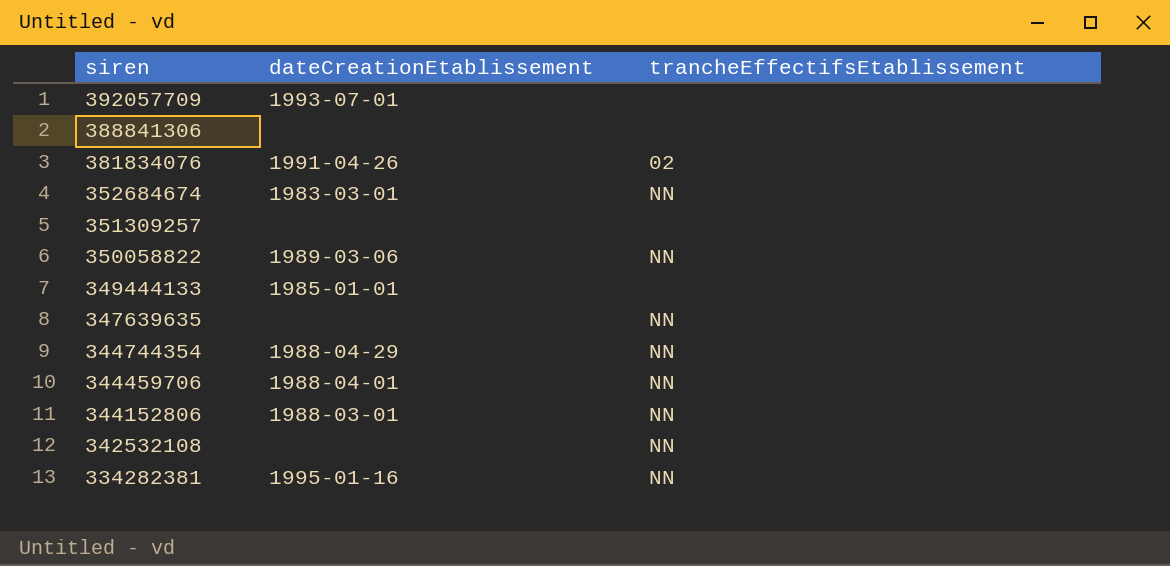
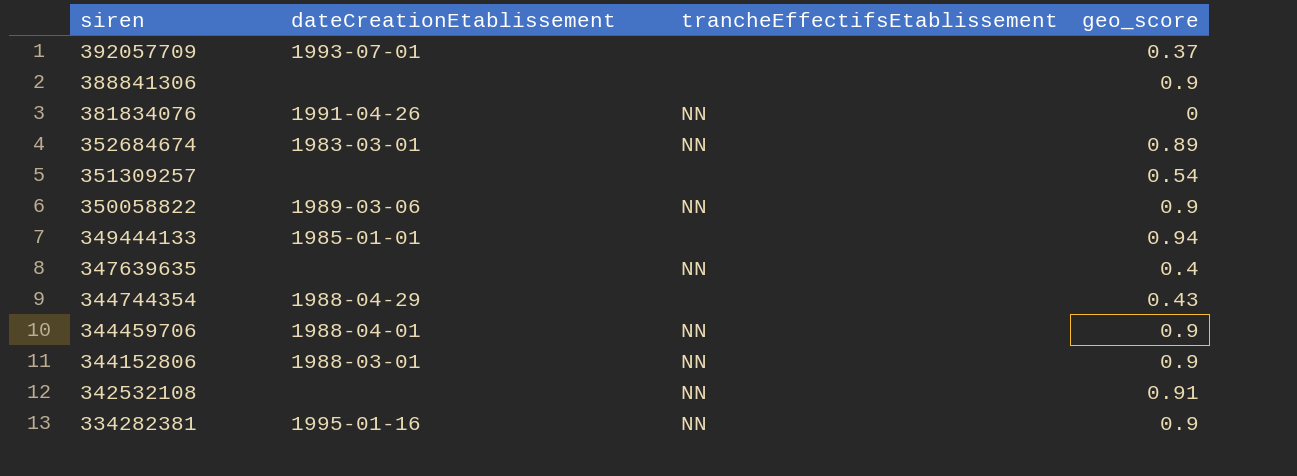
column geo_score | position: none -> 4
381834076 | trancheEffectifsEtablissement: 02 -> NN
344744354 | trancheEffectifsEtablissement: NN -> none

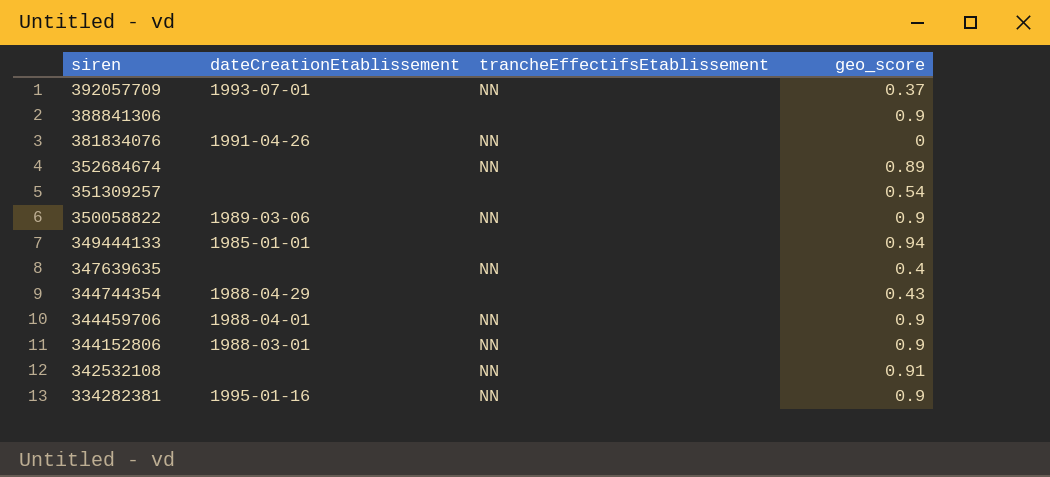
392057709 | trancheEffectifsEtablissement: none -> NN
352684674 | dateCreationEtablissement: 1983-03-01 -> none

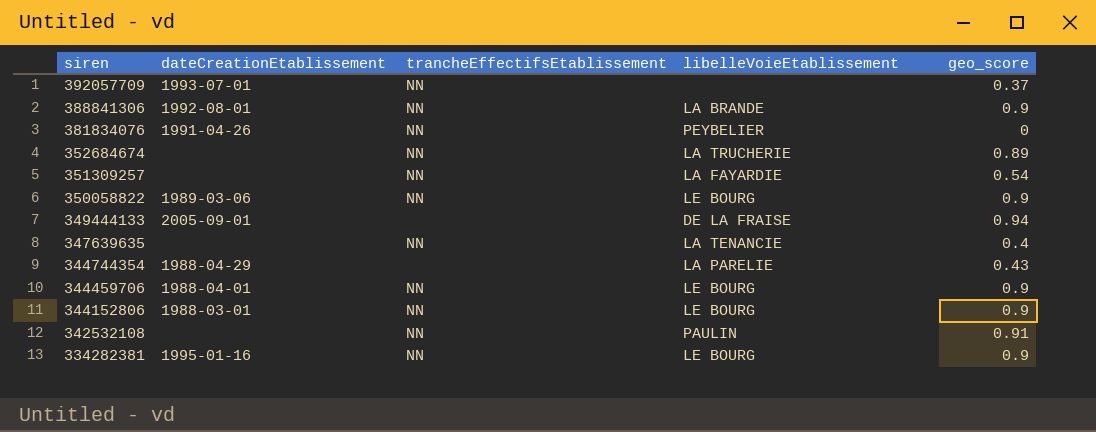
column libelleVoieEtablissement | position: none -> 4
388841306 | dateCreationEtablissement: none -> 1992-08-01
388841306 | trancheEffectifsEtablissement: none -> NN
351309257 | trancheEffectifsEtablissement: none -> NN
349444133 | dateCreationEtablissement: 1985-01-01 -> 2005-09-01

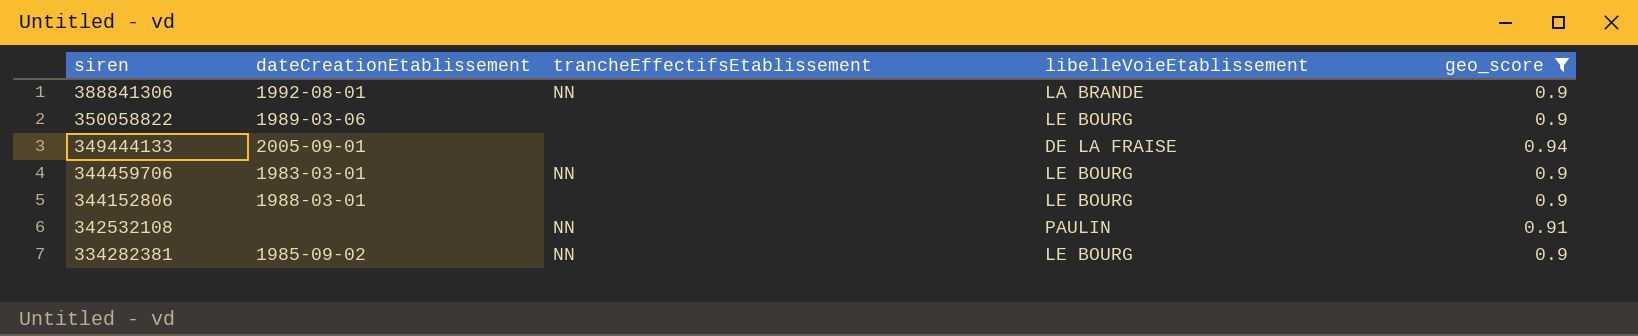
filter: none -> geo_score >= 0.9
350058822 | trancheEffectifsEtablissement: NN -> none
344459706 | dateCreationEtablissement: 1988-04-01 -> 1983-03-01
344152806 | trancheEffectifsEtablissement: NN -> none
334282381 | dateCreationEtablissement: 1995-01-16 -> 1985-09-02

